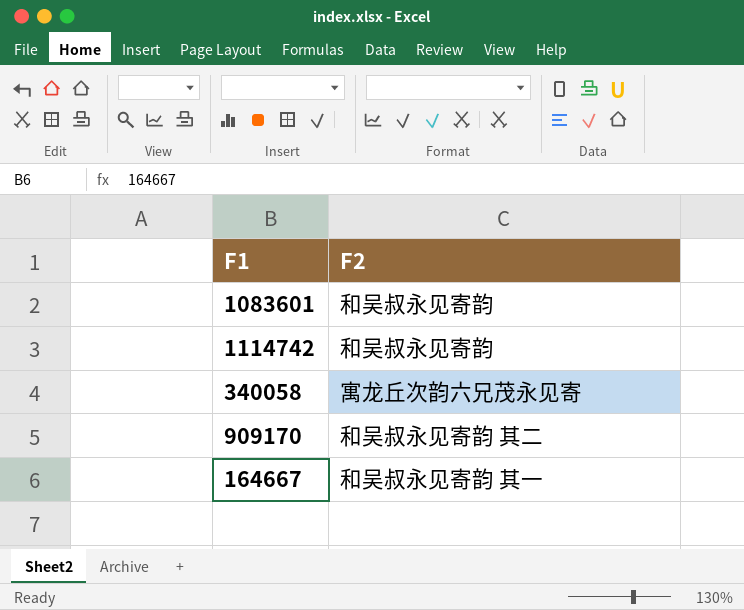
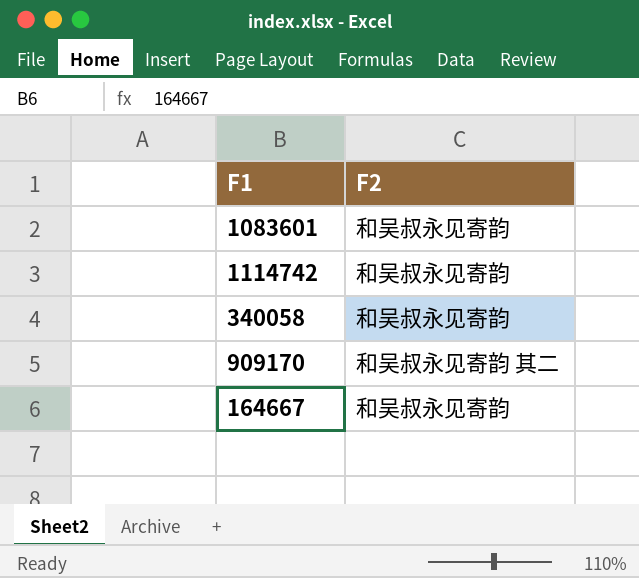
340058 | F2: 寓龙丘次韵六兄茂永见寄 -> 和吴叔永见寄韵
164667 | F2: 和吴叔永见寄韵 其一 -> 和吴叔永见寄韵

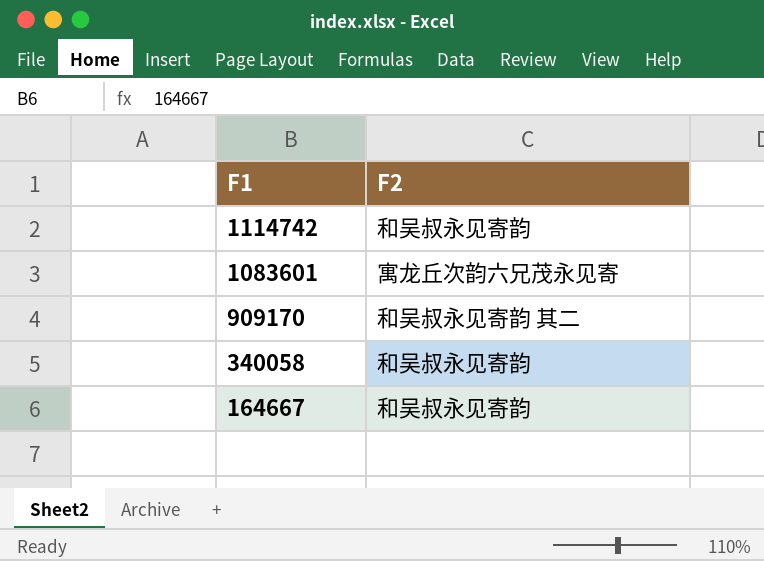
row order: none -> F1 descending
1083601 | F2: 和吴叔永见寄韵 -> 寓龙丘次韵六兄茂永见寄

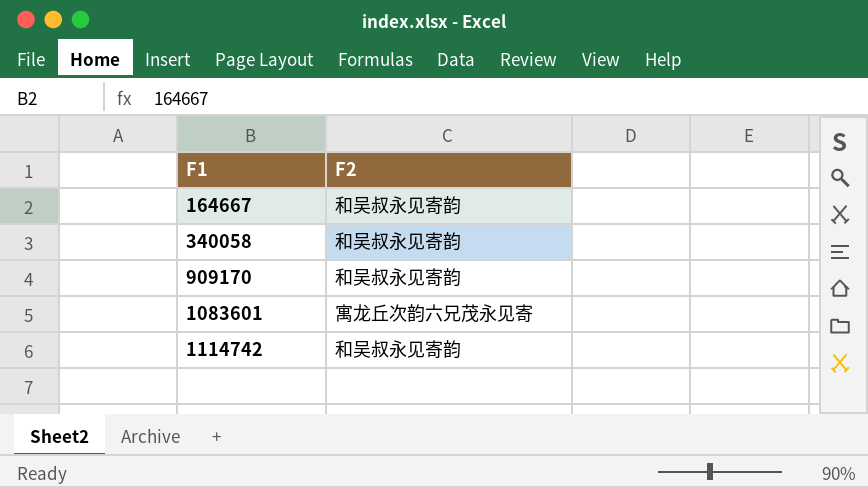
row order: F1 descending -> F1 ascending
909170 | F2: 和吴叔永见寄韵 其二 -> 和吴叔永见寄韵

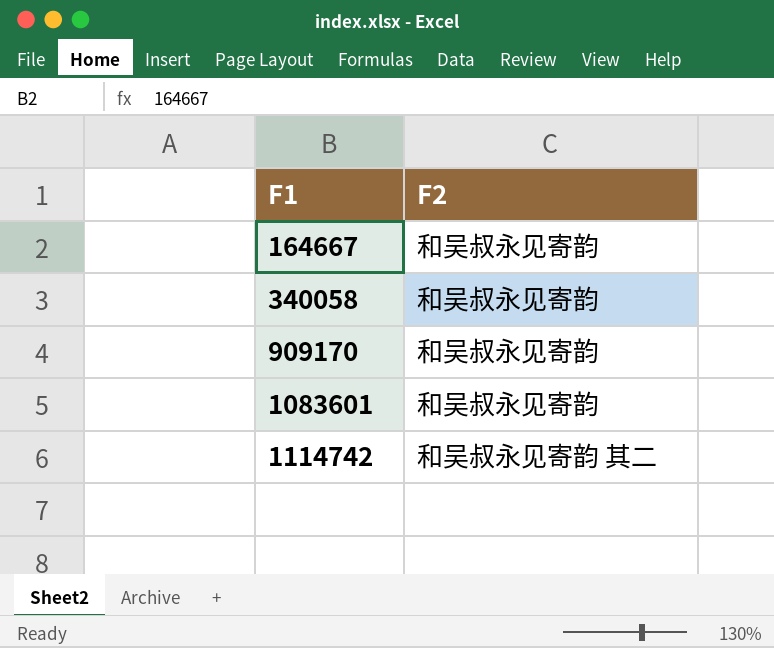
1083601 | F2: 寓龙丘次韵六兄茂永见寄 -> 和吴叔永见寄韵
1114742 | F2: 和吴叔永见寄韵 -> 和吴叔永见寄韵 其二

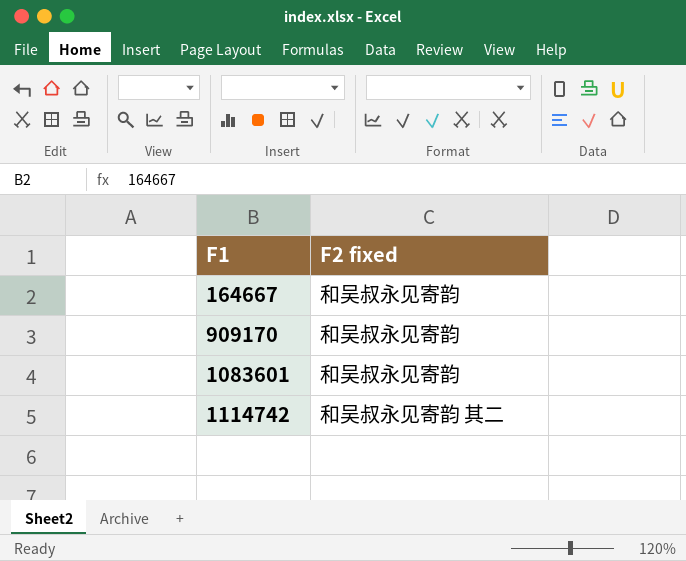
column name: F2 -> F2 fixed
row 340058: 和吴叔永见寄韵 -> none

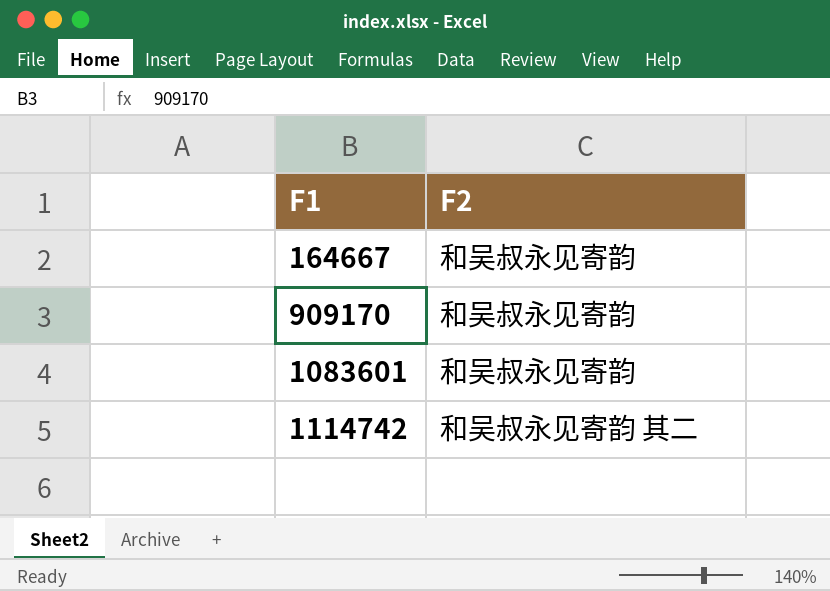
column name: F2 fixed -> F2

